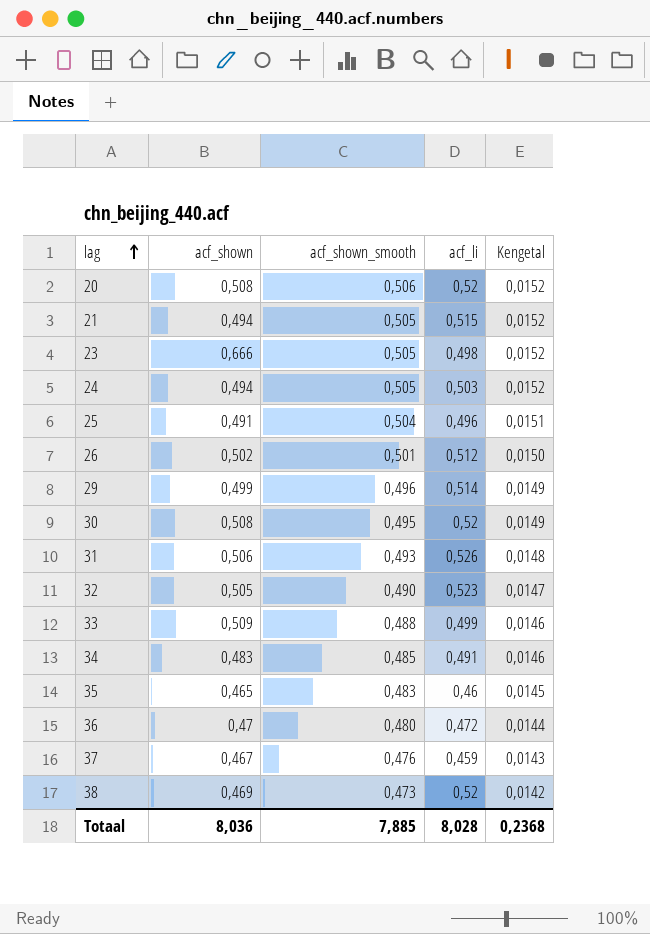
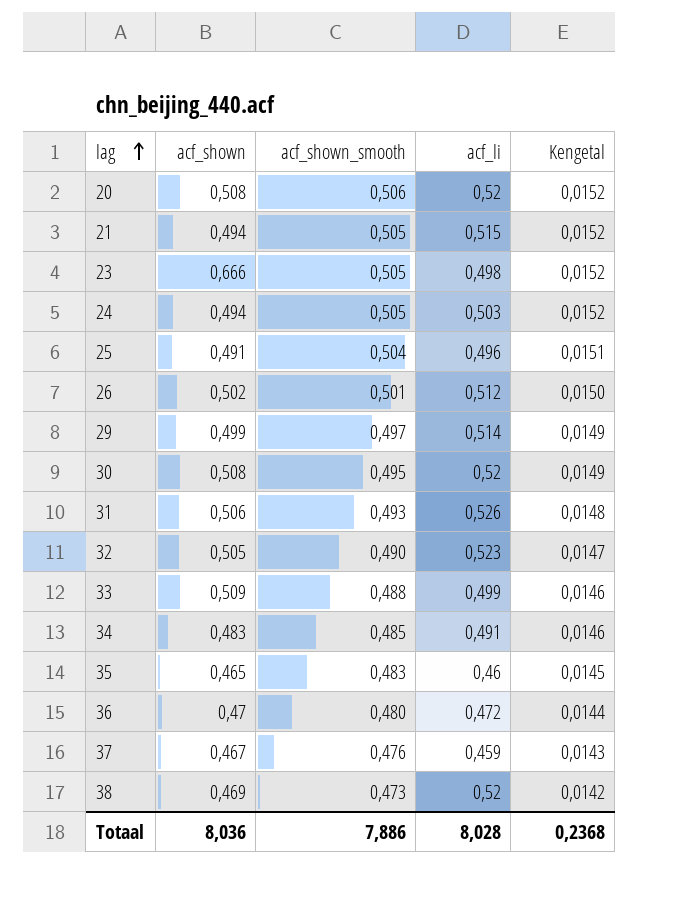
29 | acf_shown_smooth: 0,496 -> 0,497
Totaal | acf_shown_smooth: 7,885 -> 7,886

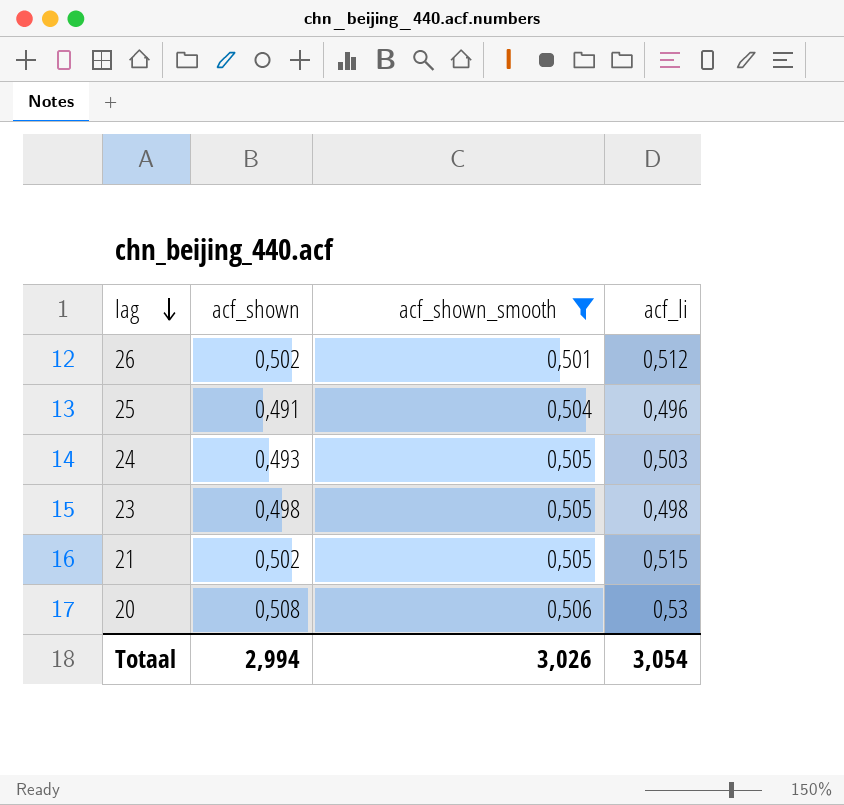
filter: none -> acf_shown_smooth >= 0,501
row order: lag ascending -> lag descending
column Kengetal | formula: [acf_shown_smooth] * 0,03 -> none
24 | acf_shown: 0,494 -> 0,493
23 | acf_shown: 0,666 -> 0,498
21 | acf_shown: 0,494 -> 0,502
20 | acf_li: 0,52 -> 0,53
Totaal | acf_shown: 8,036 -> 2,994
Totaal | acf_shown_smooth: 7,886 -> 3,026
Totaal | acf_li: 8,028 -> 3,054

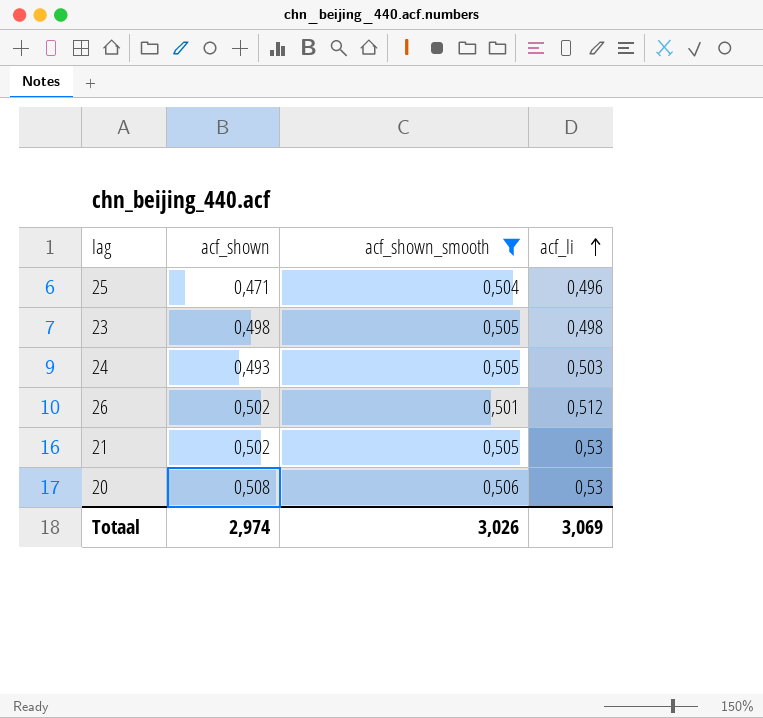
row order: lag descending -> acf_li ascending
25 | acf_shown: 0,491 -> 0,471
21 | acf_li: 0,515 -> 0,53
Totaal | acf_shown: 2,994 -> 2,974
Totaal | acf_li: 3,054 -> 3,069

